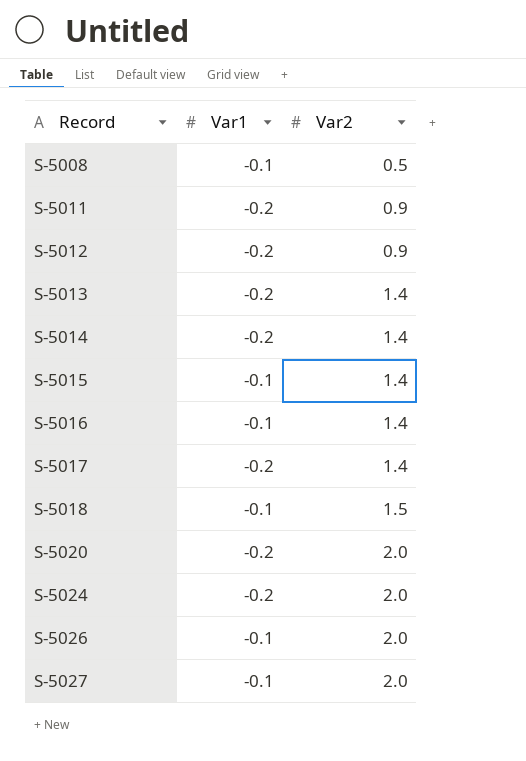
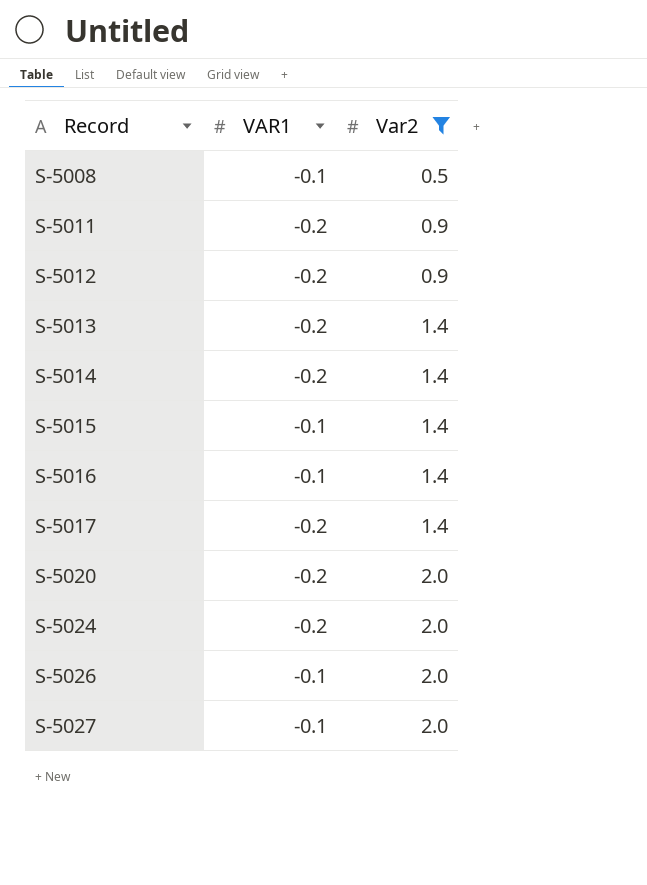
filter: none -> Var2 != 1.5
column name: Var1 -> VAR1

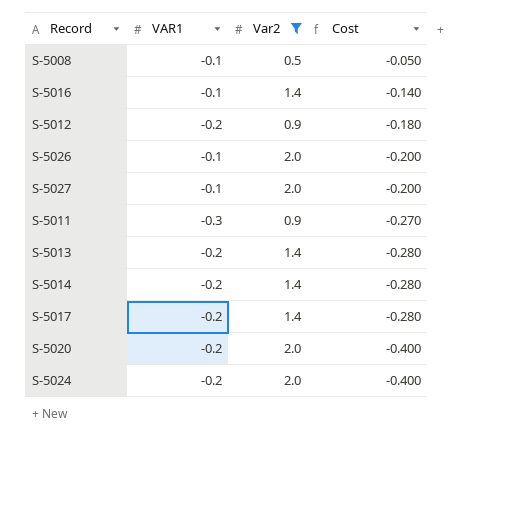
row order: Record ascending -> Cost descending
column Cost | formula: none -> [VAR1] * [Var2]
row S-5015: -0.1 | 1.4 -> none
S-5011 | VAR1: -0.2 -> -0.3

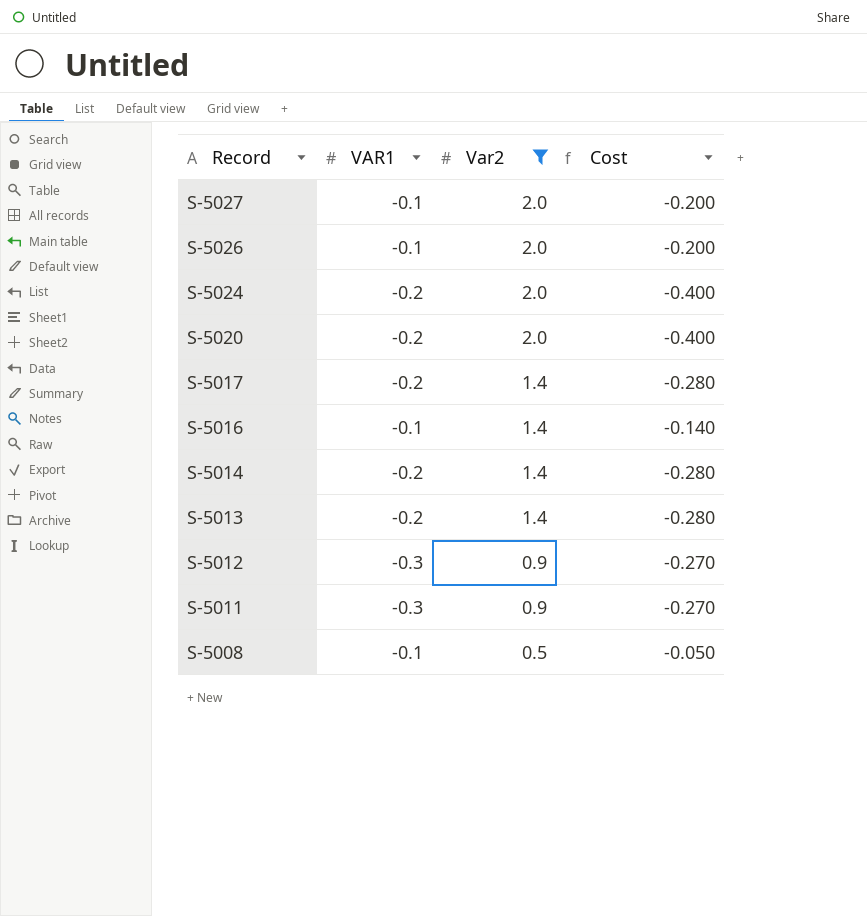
row order: Cost descending -> Record descending
S-5012 | VAR1: -0.2 -> -0.3
S-5012 | Cost: -0.180 -> -0.270

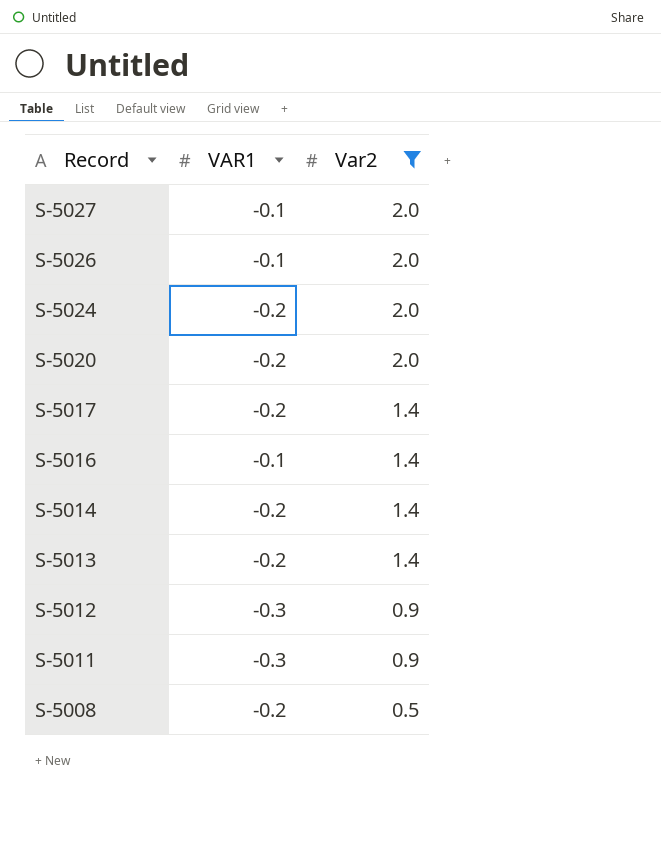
column Cost | formula: [VAR1] * [Var2] -> none
S-5008 | VAR1: -0.1 -> -0.2

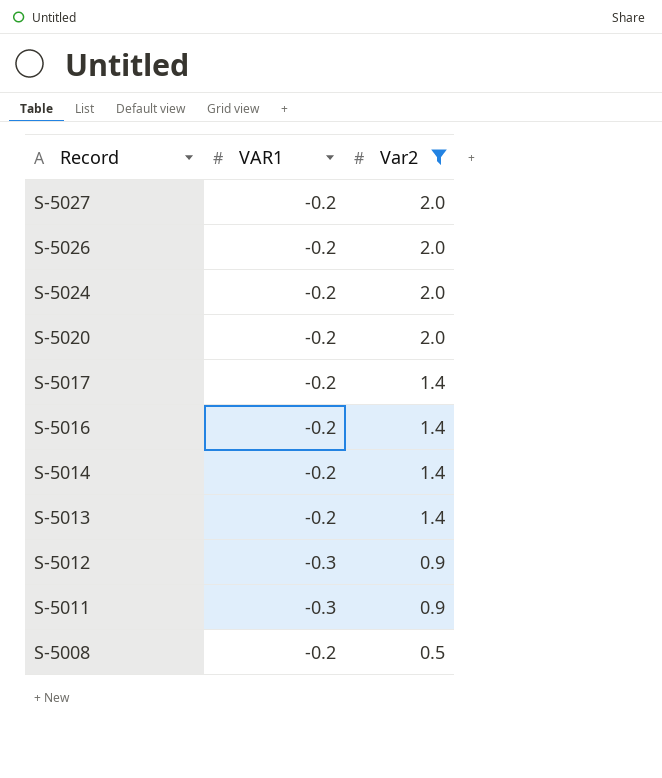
S-5027 | VAR1: -0.1 -> -0.2
S-5026 | VAR1: -0.1 -> -0.2
S-5016 | VAR1: -0.1 -> -0.2

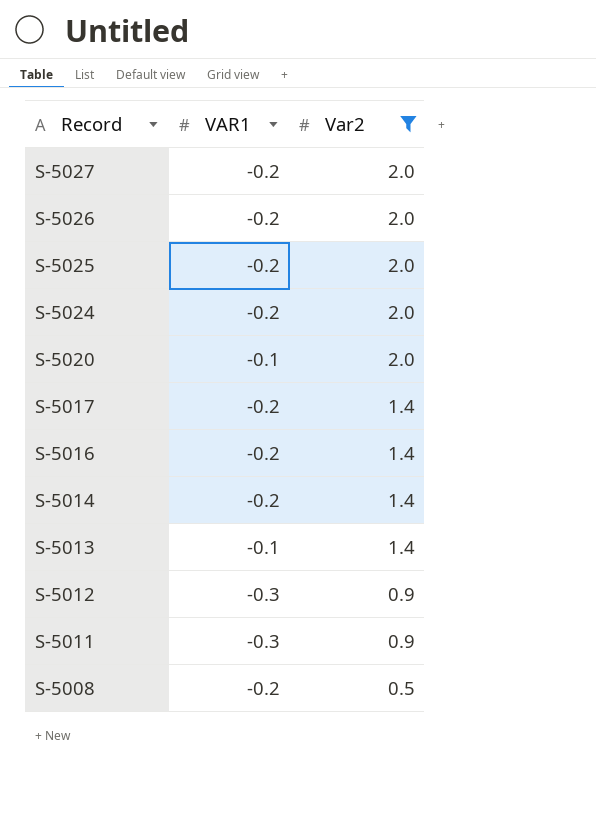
row S-5025: none -> -0.2 | 2.0
S-5020 | VAR1: -0.2 -> -0.1
S-5013 | VAR1: -0.2 -> -0.1

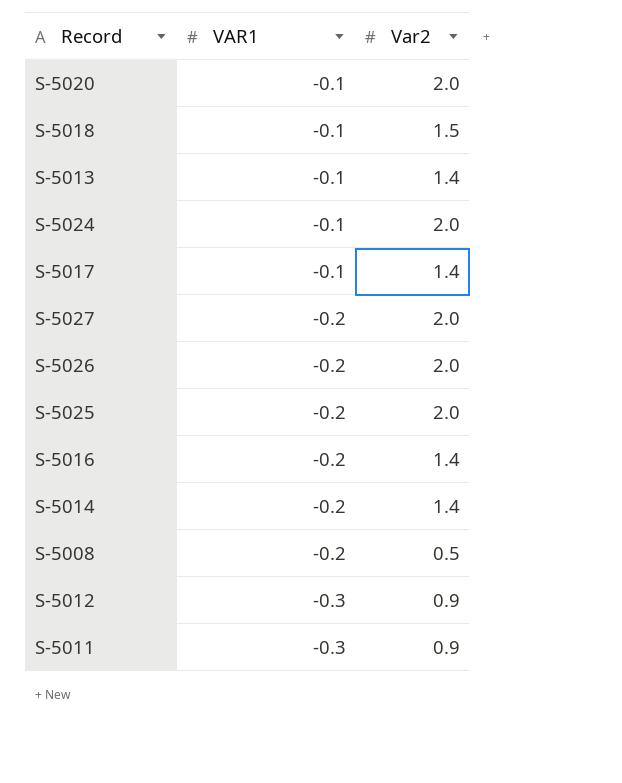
filter: Var2 != 1.5 -> none
row order: Record descending -> VAR1 descending
S-5024 | VAR1: -0.2 -> -0.1
S-5017 | VAR1: -0.2 -> -0.1

